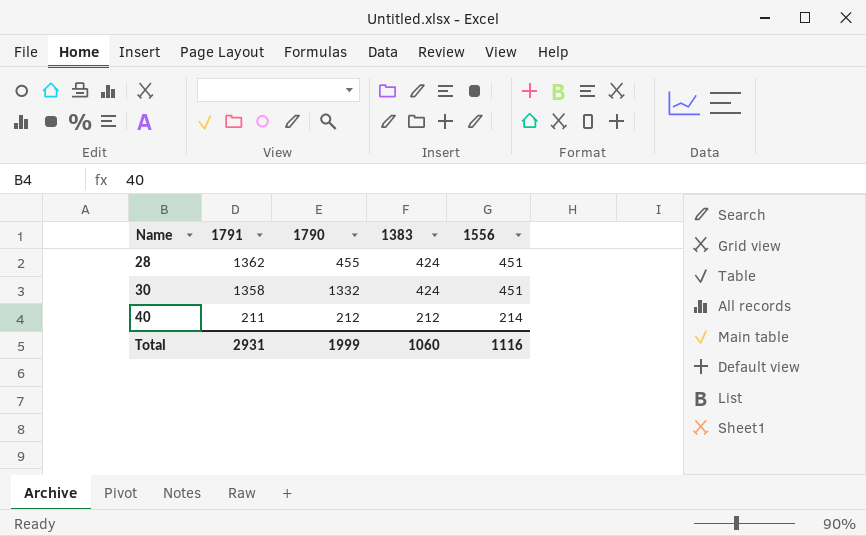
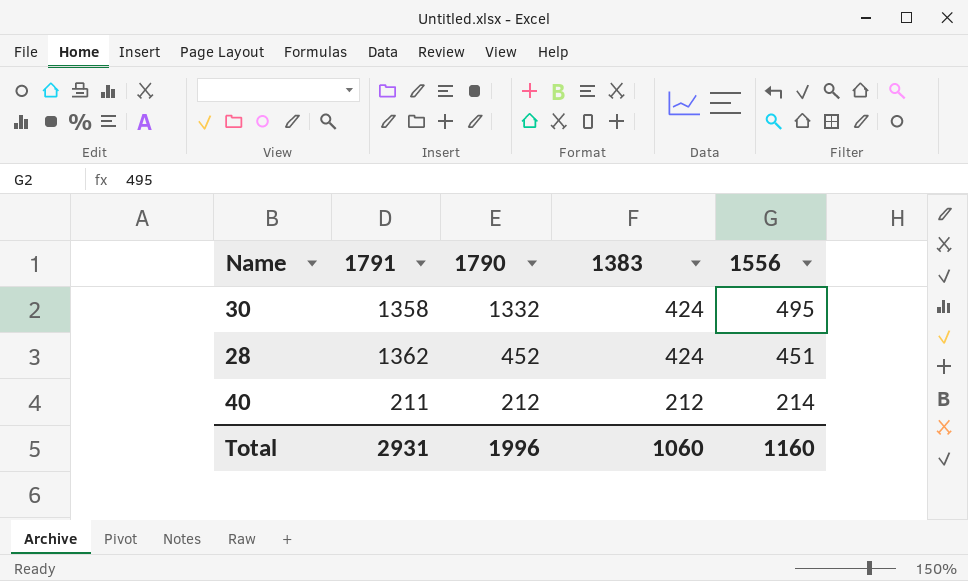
row order: Name ascending -> 1790 descending
30 | 1556: 451 -> 495
28 | 1790: 455 -> 452
Total | 1790: 1999 -> 1996
Total | 1556: 1116 -> 1160

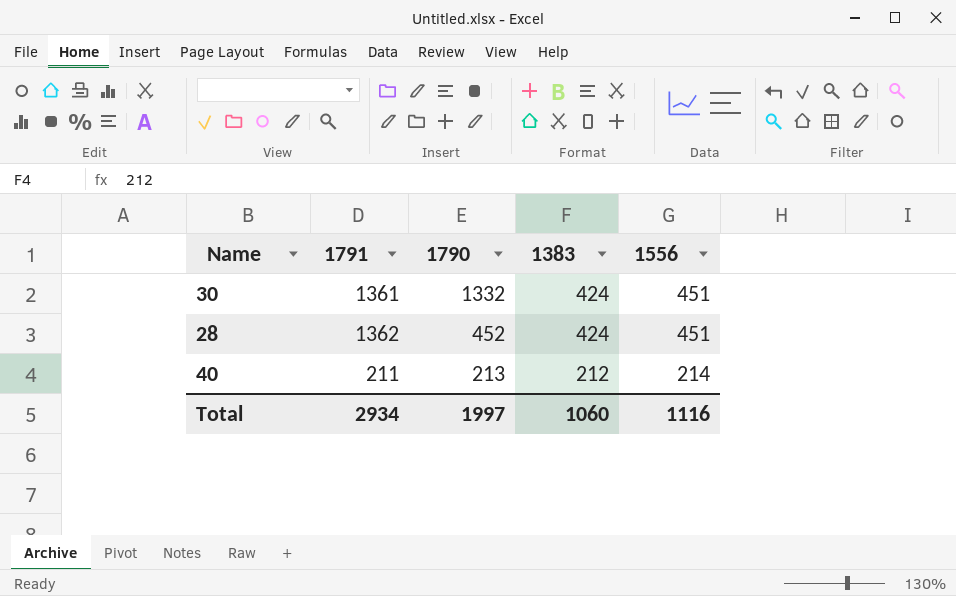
30 | 1791: 1358 -> 1361
30 | 1556: 495 -> 451
40 | 1790: 212 -> 213
Total | 1791: 2931 -> 2934
Total | 1790: 1996 -> 1997
Total | 1556: 1160 -> 1116

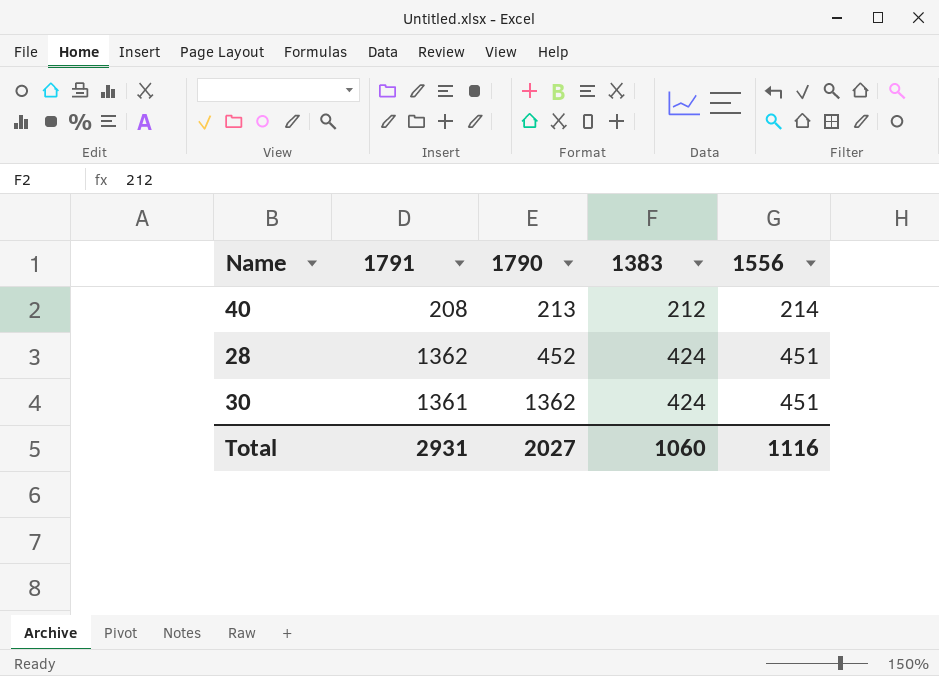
row order: 1790 descending -> 1790 ascending
40 | 1791: 211 -> 208
30 | 1790: 1332 -> 1362
Total | 1791: 2934 -> 2931
Total | 1790: 1997 -> 2027

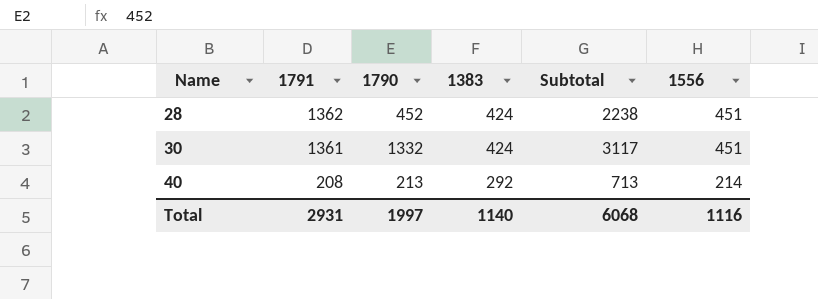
row order: 1790 ascending -> Name ascending
column Subtotal | formula: none -> [1791] + [1790] + [1383]
30 | 1790: 1362 -> 1332
40 | 1383: 212 -> 292
Total | 1790: 2027 -> 1997
Total | 1383: 1060 -> 1140

